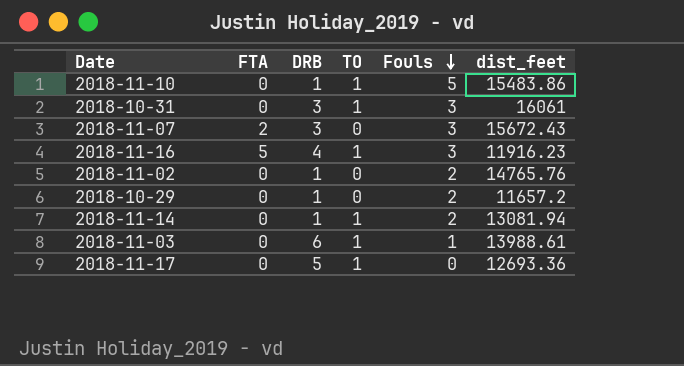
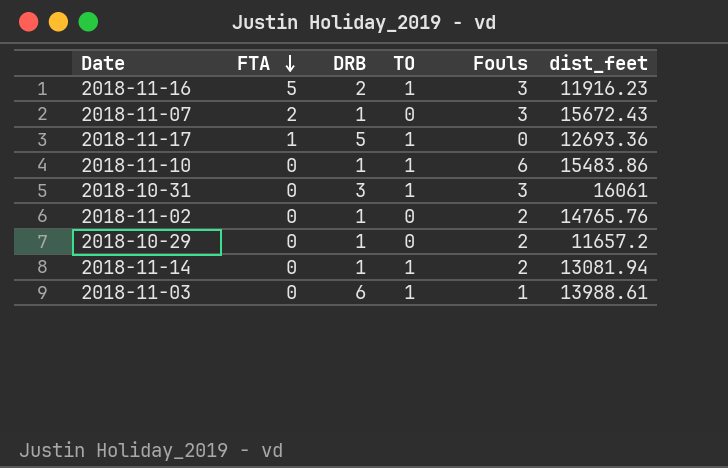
row order: Fouls descending -> FTA descending
2018-11-16 | DRB: 4 -> 2
2018-11-07 | DRB: 3 -> 1
2018-11-17 | FTA: 0 -> 1
2018-11-10 | Fouls: 5 -> 6

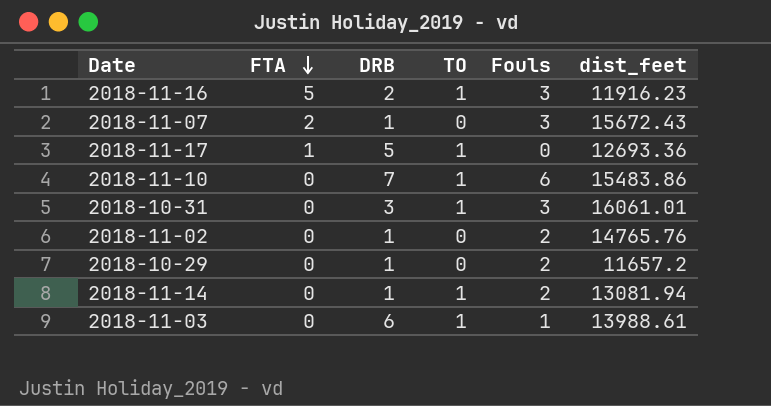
2018-11-10 | DRB: 1 -> 7
2018-10-31 | dist_feet: 16061 -> 16061.01

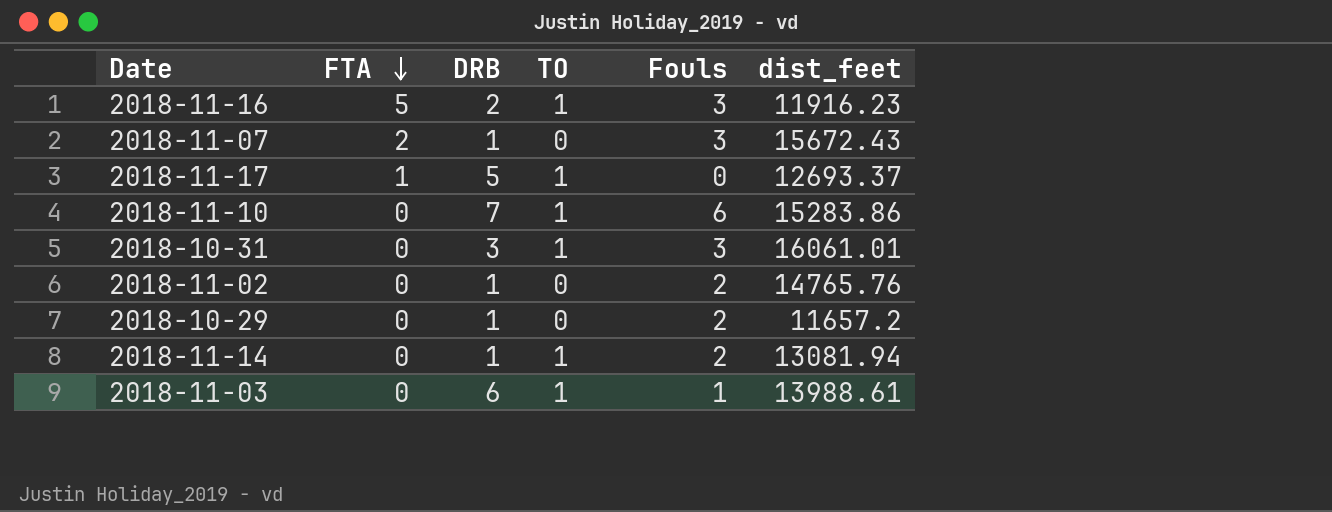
2018-11-17 | dist_feet: 12693.36 -> 12693.37
2018-11-10 | dist_feet: 15483.86 -> 15283.86

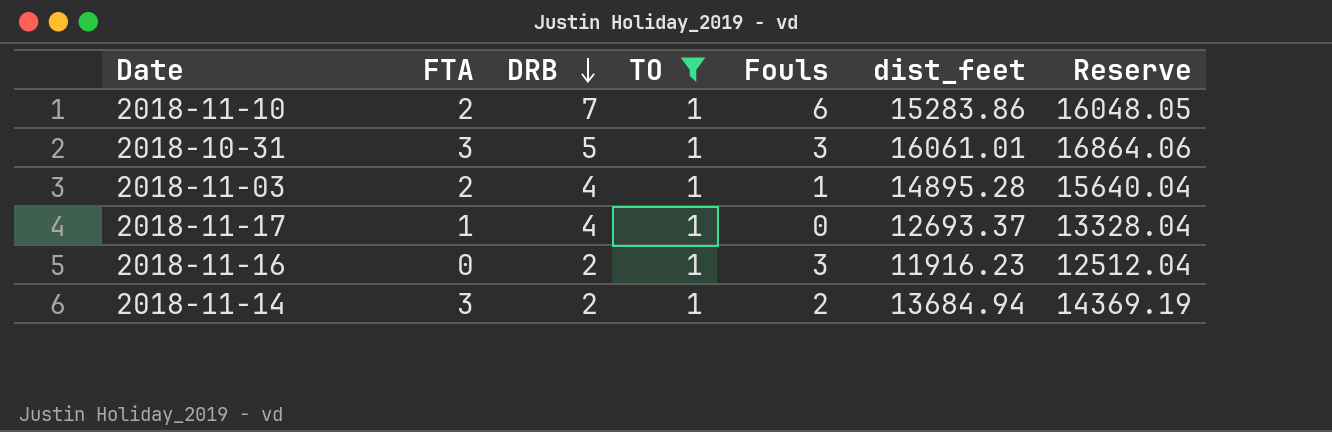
filter: none -> TO = 1
row order: FTA descending -> DRB descending
column Reserve | formula: none -> [dist_feet] * 1.05
2018-11-10 | FTA: 0 -> 2
2018-10-31 | FTA: 0 -> 3
2018-10-31 | DRB: 3 -> 5
2018-11-03 | FTA: 0 -> 2
2018-11-03 | DRB: 6 -> 4
2018-11-03 | dist_feet: 13988.61 -> 14895.28
2018-11-17 | DRB: 5 -> 4
2018-11-16 | FTA: 5 -> 0
2018-11-14 | FTA: 0 -> 3
2018-11-14 | DRB: 1 -> 2
2018-11-14 | dist_feet: 13081.94 -> 13684.94

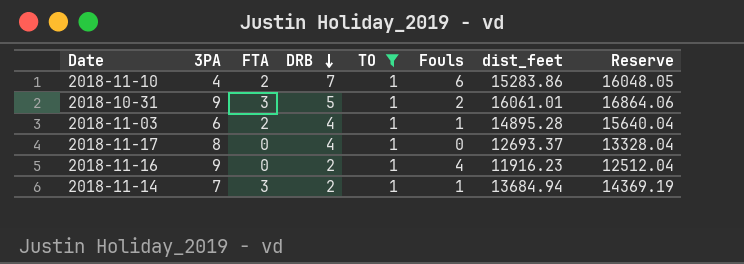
column 3PA | position: none -> 2
2018-10-31 | Fouls: 3 -> 2
2018-11-17 | FTA: 1 -> 0
2018-11-16 | Fouls: 3 -> 4
2018-11-14 | Fouls: 2 -> 1

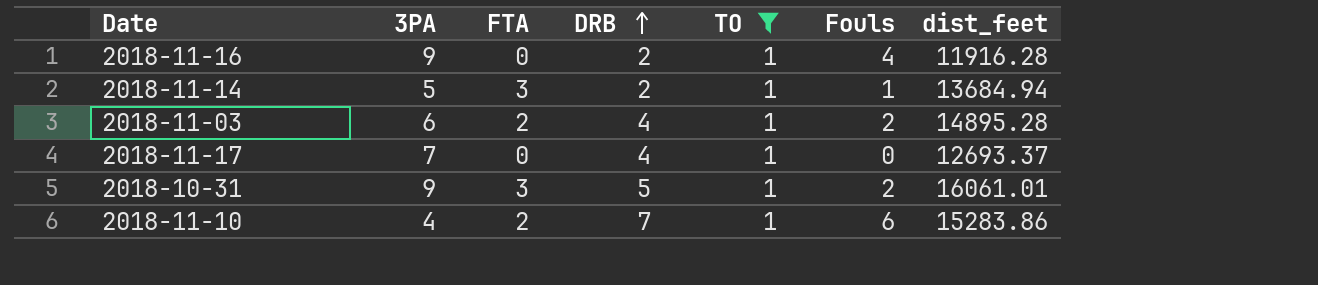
row order: DRB descending -> DRB ascending
column Reserve | formula: [dist_feet] * 1.05 -> none
2018-11-16 | dist_feet: 11916.23 -> 11916.28
2018-11-14 | 3PA: 7 -> 5
2018-11-03 | Fouls: 1 -> 2
2018-11-17 | 3PA: 8 -> 7

